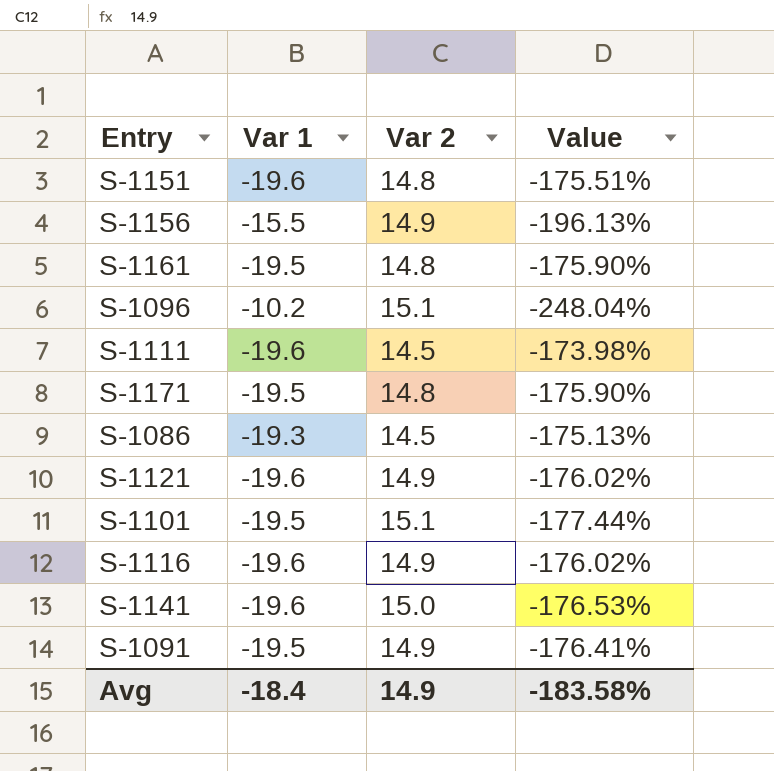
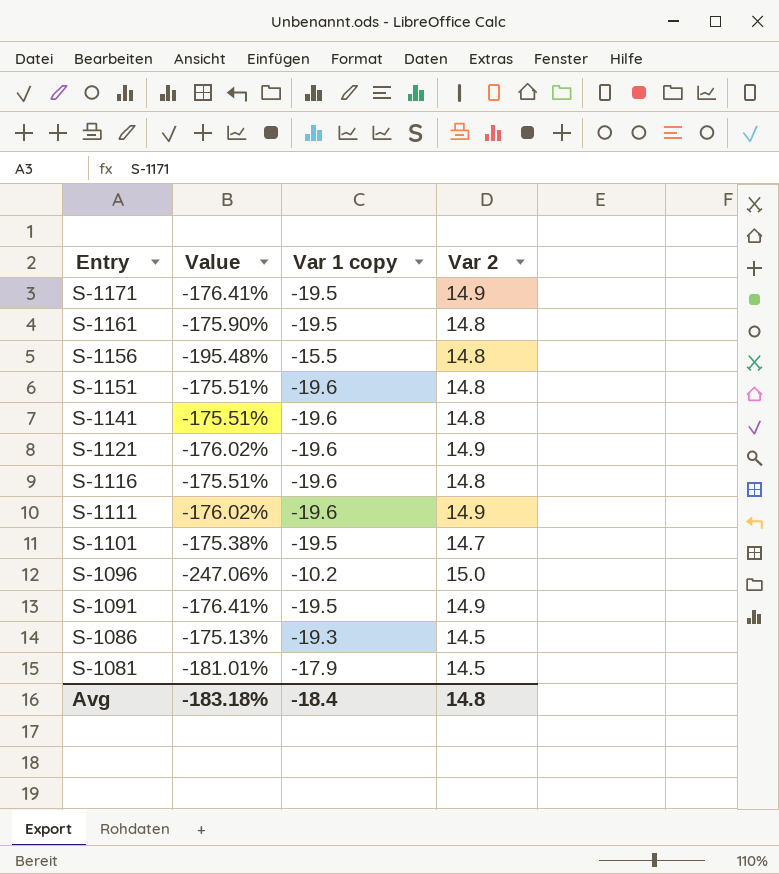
row order: none -> Entry descending
column Value | position: 4 -> 2
column name: Var 1 -> Var 1 copy
S-1171 | Value: -175.90% -> -176.41%
S-1171 | Var 2: 14.8 -> 14.9
S-1156 | Value: -196.13% -> -195.48%
S-1156 | Var 2: 14.9 -> 14.8
S-1141 | Value: -176.53% -> -175.51%
S-1141 | Var 2: 15.0 -> 14.8
S-1116 | Value: -176.02% -> -175.51%
S-1116 | Var 2: 14.9 -> 14.8
S-1111 | Value: -173.98% -> -176.02%
S-1111 | Var 2: 14.5 -> 14.9
S-1101 | Value: -177.44% -> -175.38%
S-1101 | Var 2: 15.1 -> 14.7
S-1096 | Value: -248.04% -> -247.06%
S-1096 | Var 2: 15.1 -> 15.0
row S-1081: none -> -181.01% | -17.9 | 14.5
Avg | Value: -183.58% -> -183.18%
Avg | Var 2: 14.9 -> 14.8

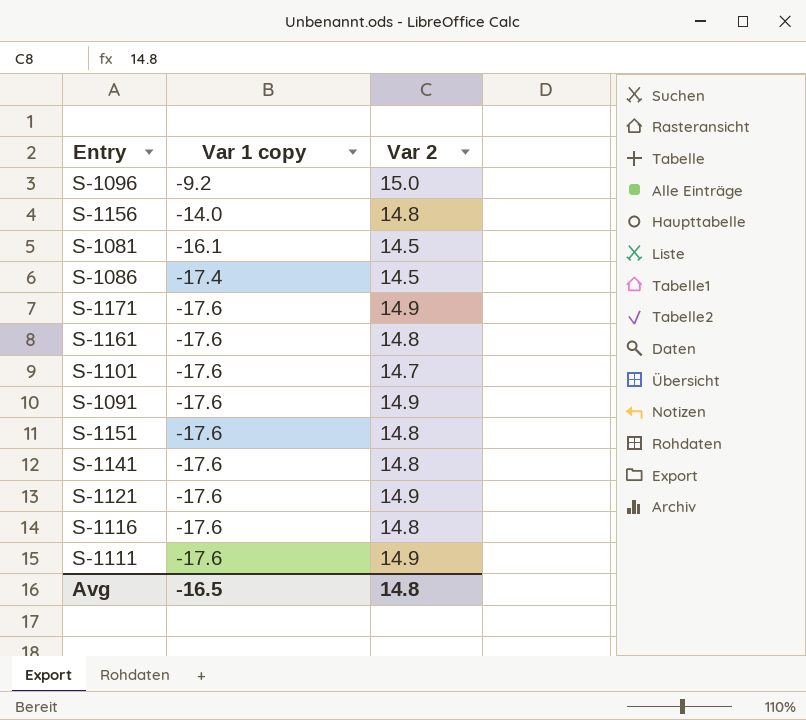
row order: Entry descending -> Var 1 copy descending
column Value | formula: ([Var 2] - [Var 1 copy]) / [Var 1 copy] -> none
S-1096 | Var 1 copy: -10.2 -> -9.2
S-1156 | Var 1 copy: -15.5 -> -14.0
S-1081 | Var 1 copy: -17.9 -> -16.1
S-1086 | Var 1 copy: -19.3 -> -17.4
S-1171 | Var 1 copy: -19.5 -> -17.6
S-1161 | Var 1 copy: -19.5 -> -17.6
S-1101 | Var 1 copy: -19.5 -> -17.6
S-1091 | Var 1 copy: -19.5 -> -17.6
S-1151 | Var 1 copy: -19.6 -> -17.6
S-1141 | Var 1 copy: -19.6 -> -17.6
S-1121 | Var 1 copy: -19.6 -> -17.6
S-1116 | Var 1 copy: -19.6 -> -17.6
S-1111 | Var 1 copy: -19.6 -> -17.6
Avg | Var 1 copy: -18.4 -> -16.5

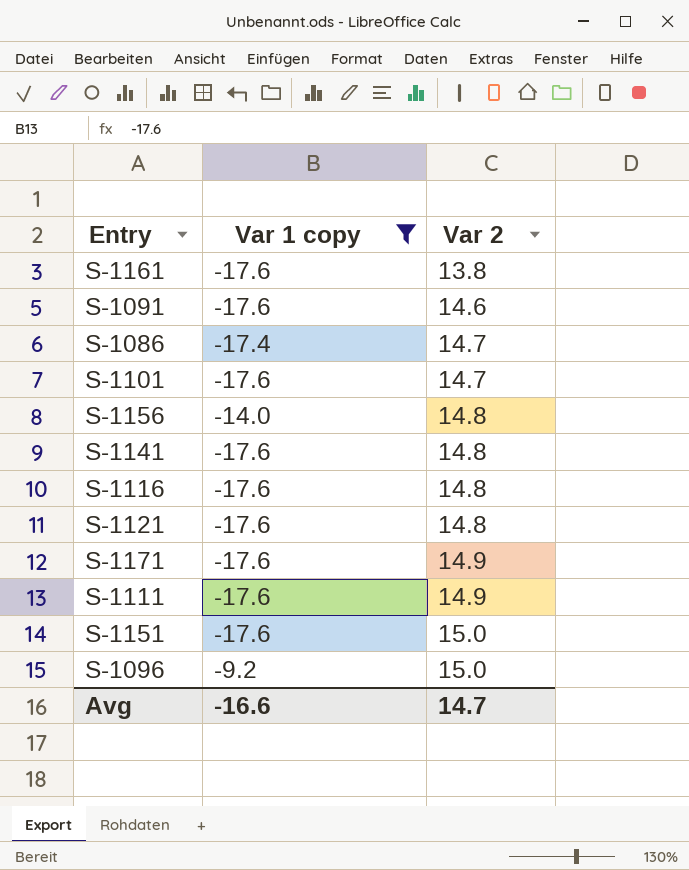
filter: none -> Var 1 copy != -16.1
row order: Var 1 copy descending -> Var 2 ascending
S-1161 | Var 2: 14.8 -> 13.8
S-1091 | Var 2: 14.9 -> 14.6
S-1086 | Var 2: 14.5 -> 14.7
S-1121 | Var 2: 14.9 -> 14.8
S-1151 | Var 2: 14.8 -> 15.0
Avg | Var 1 copy: -16.5 -> -16.6
Avg | Var 2: 14.8 -> 14.7

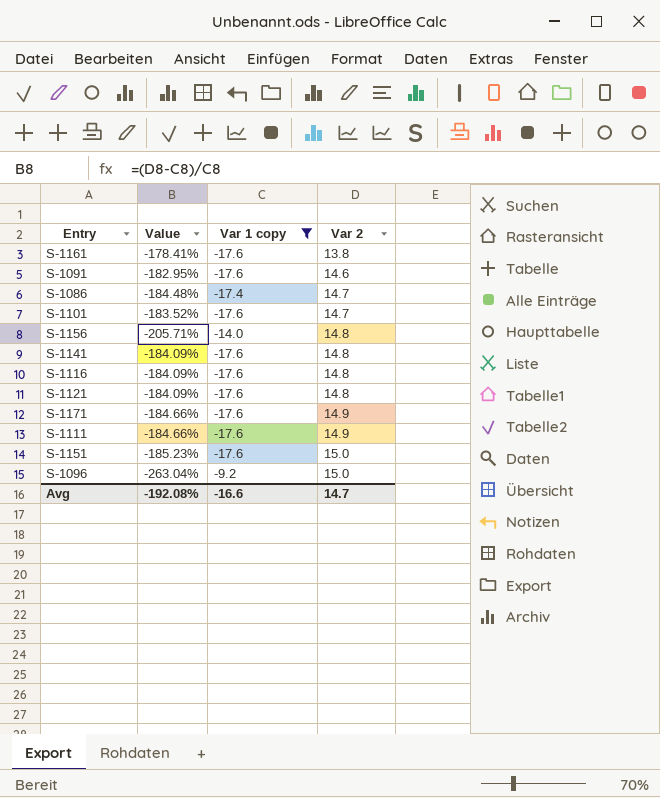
column Value | formula: none -> ([Var 2] - [Var 1 copy]) / [Var 1 copy]

